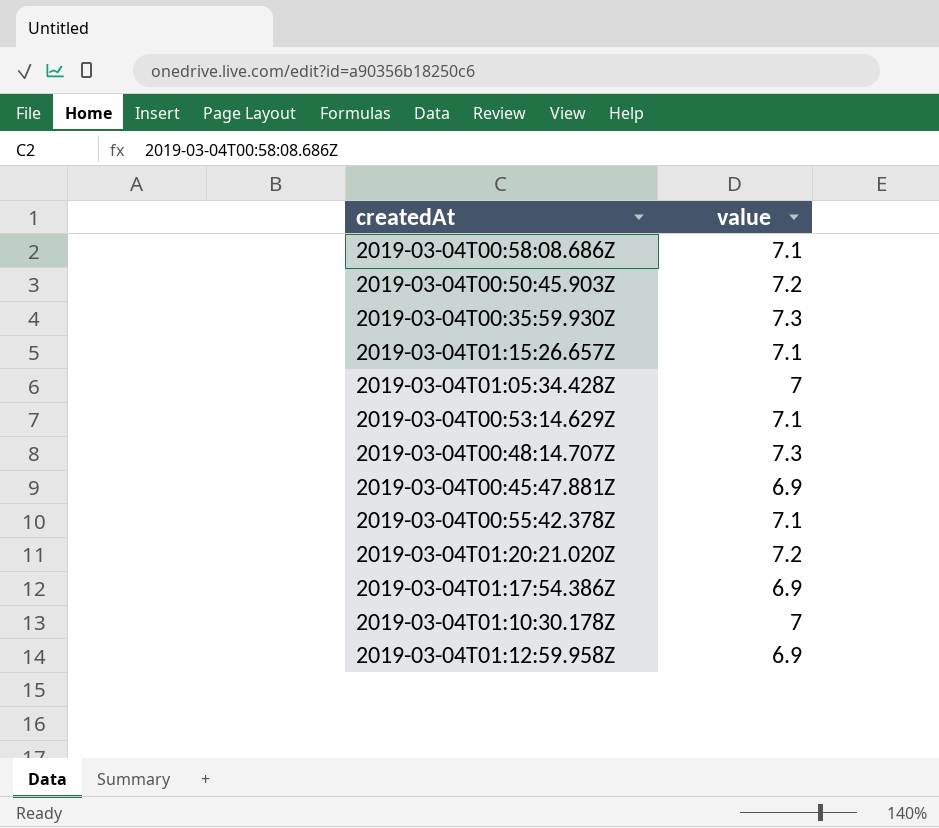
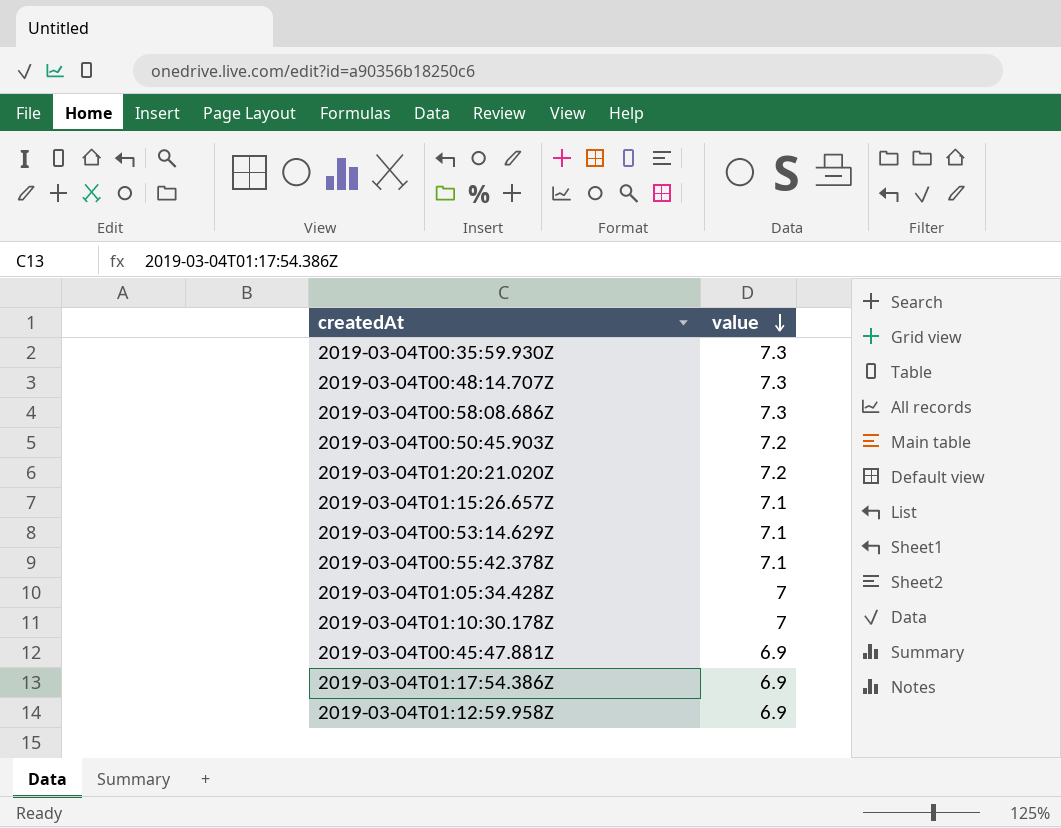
row order: none -> value descending
2019-03-04T00:58:08.686Z | value: 7.1 -> 7.3

